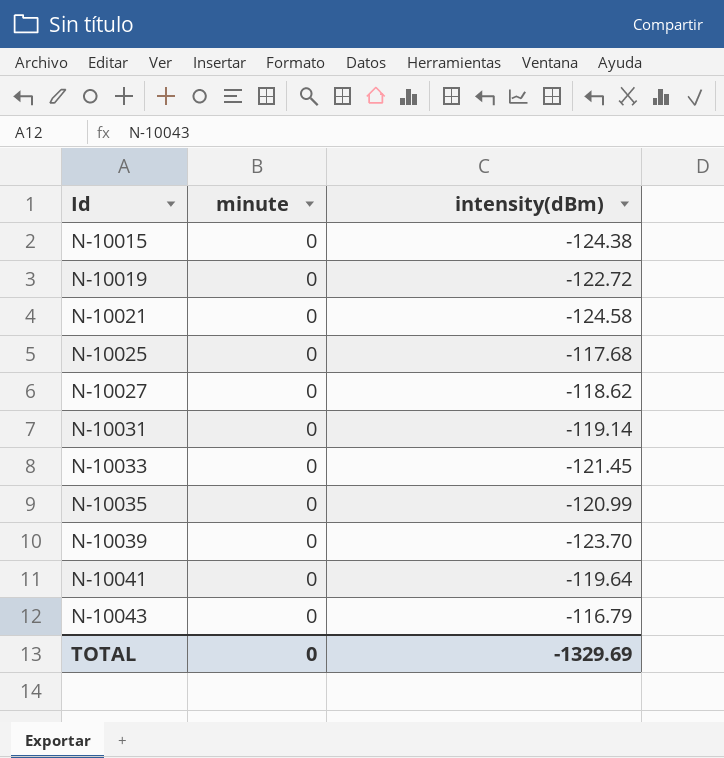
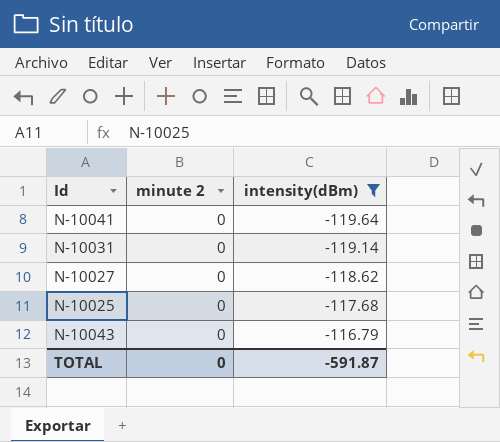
filter: none -> intensity(dBm) >= -119.64
row order: Id ascending -> intensity(dBm) ascending
column name: minute -> minute 2
TOTAL | intensity(dBm): -1329.69 -> -591.87

